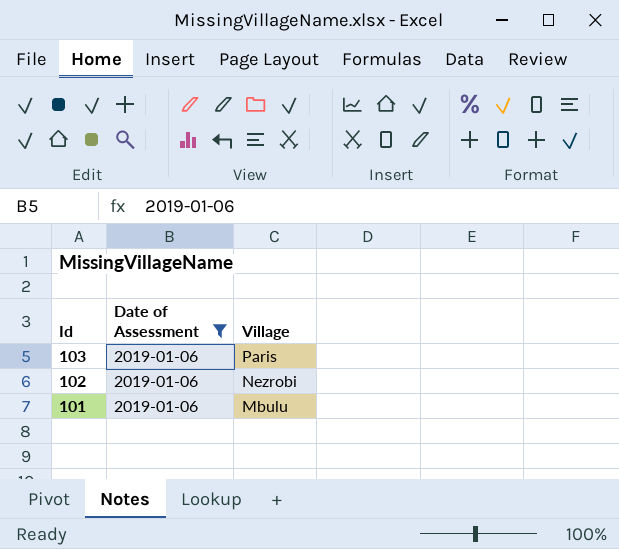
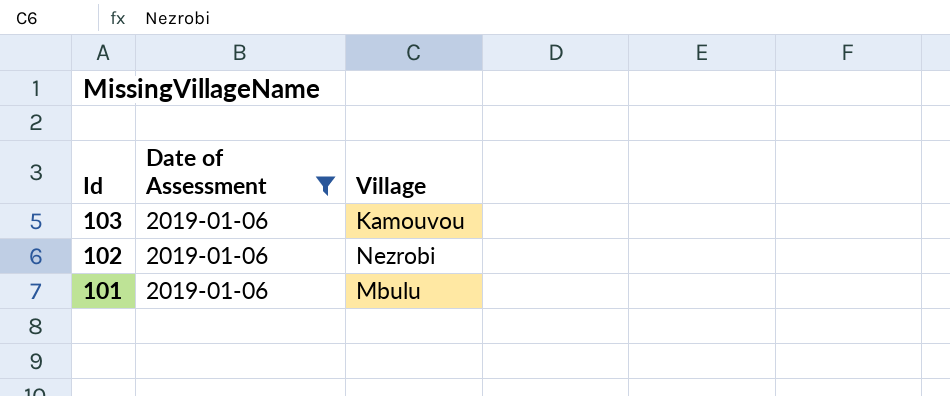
103 | Village: Paris -> Kamouvou

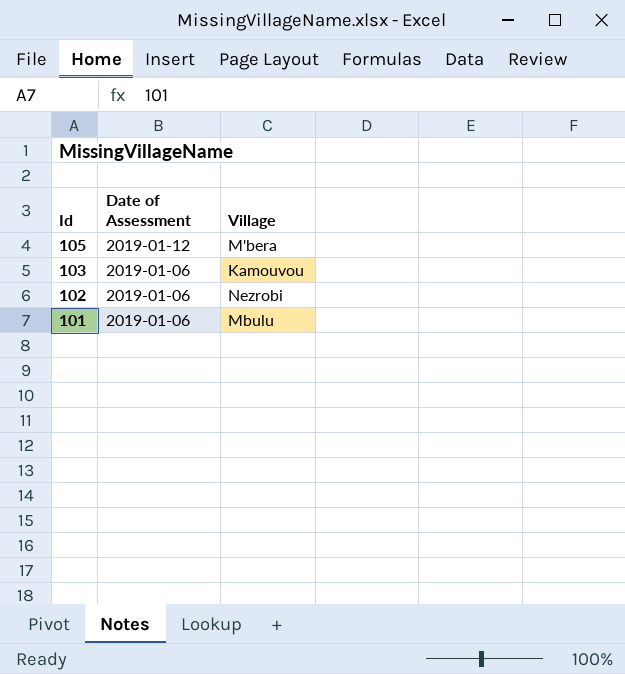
filter: Date of Assessment = 2019-01-06 -> none

